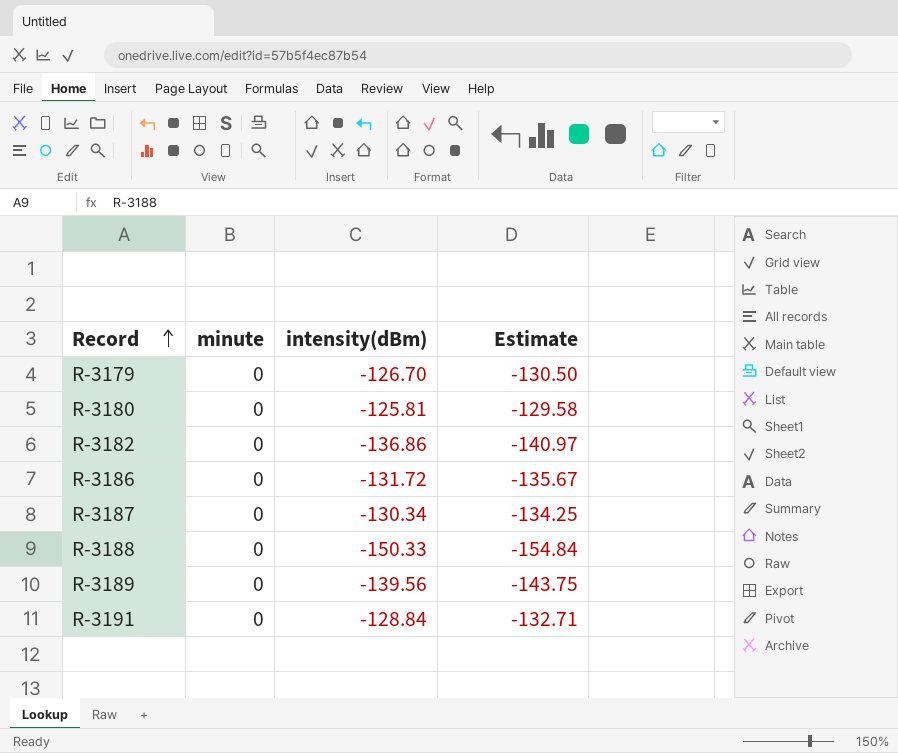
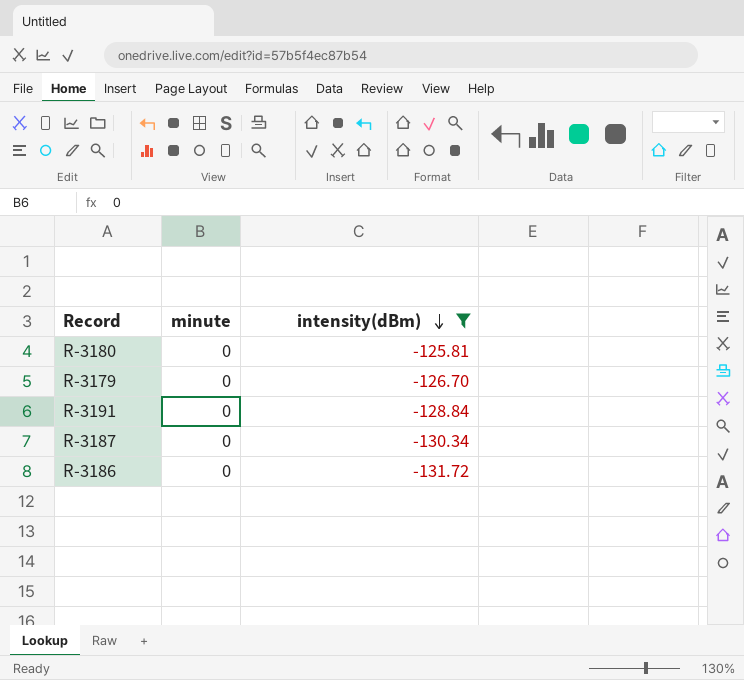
filter: none -> intensity(dBm) >= -131.72
row order: Record ascending -> intensity(dBm) descending
column Estimate | formula: [intensity(dBm)] * 1.03 -> none

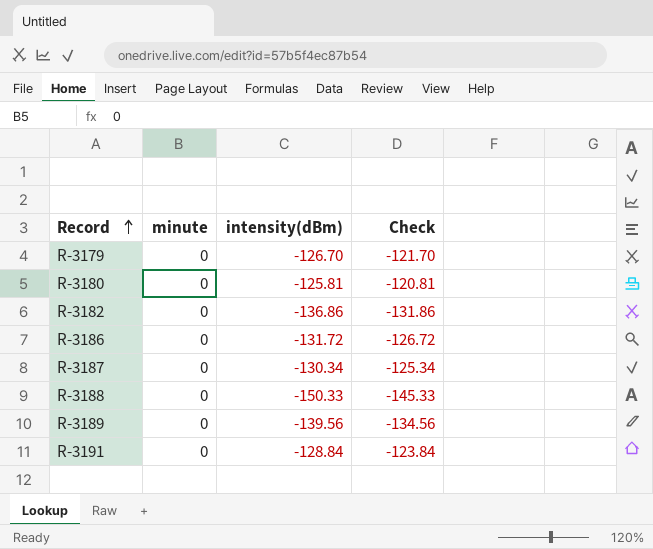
filter: intensity(dBm) >= -131.72 -> none
row order: intensity(dBm) descending -> Record ascending
column Check | formula: none -> [intensity(dBm)] + 5

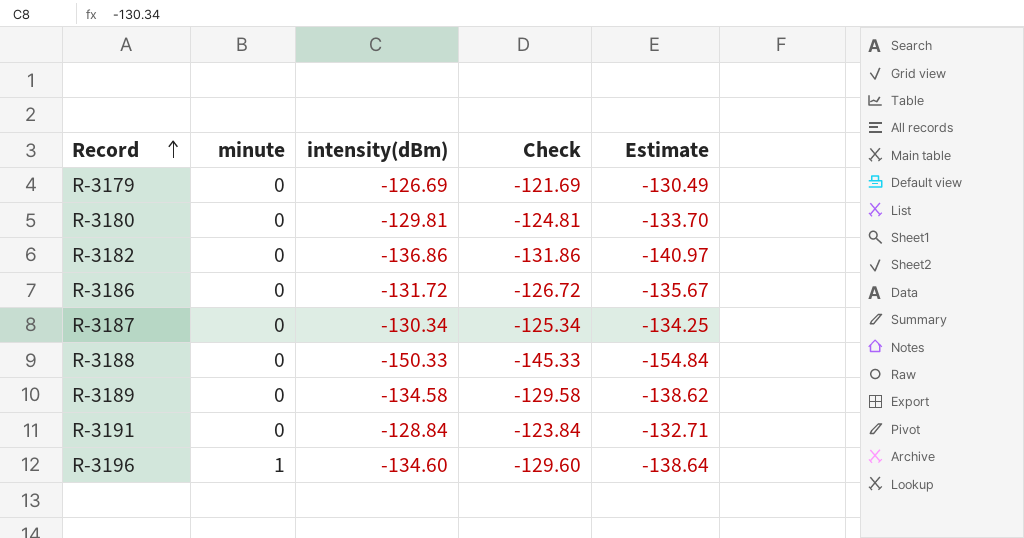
column Estimate | formula: none -> [intensity(dBm)] * 1.03
R-3179 | intensity(dBm): -126.70 -> -126.69
R-3179 | Check: -121.70 -> -121.69
R-3180 | intensity(dBm): -125.81 -> -129.81
R-3180 | Check: -120.81 -> -124.81
R-3189 | intensity(dBm): -139.56 -> -134.58
R-3189 | Check: -134.56 -> -129.58
row R-3196: none -> 1 | -134.60 | -129.60 | -138.64

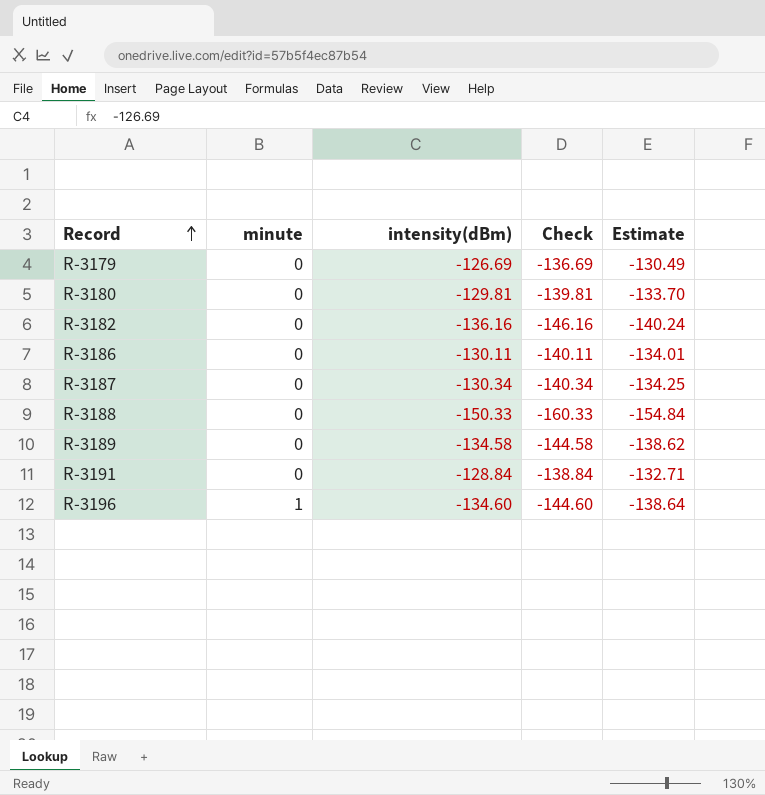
column Check | formula: [intensity(dBm)] + 5 -> [intensity(dBm)] - 10
R-3182 | intensity(dBm): -136.86 -> -136.16
R-3182 | Estimate: -140.97 -> -140.24
R-3186 | intensity(dBm): -131.72 -> -130.11
R-3186 | Estimate: -135.67 -> -134.01

